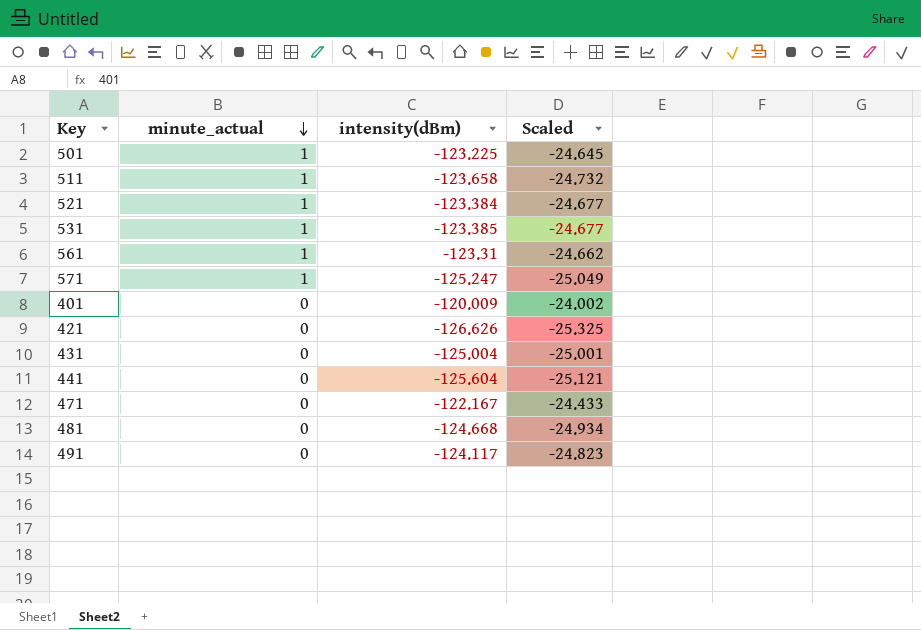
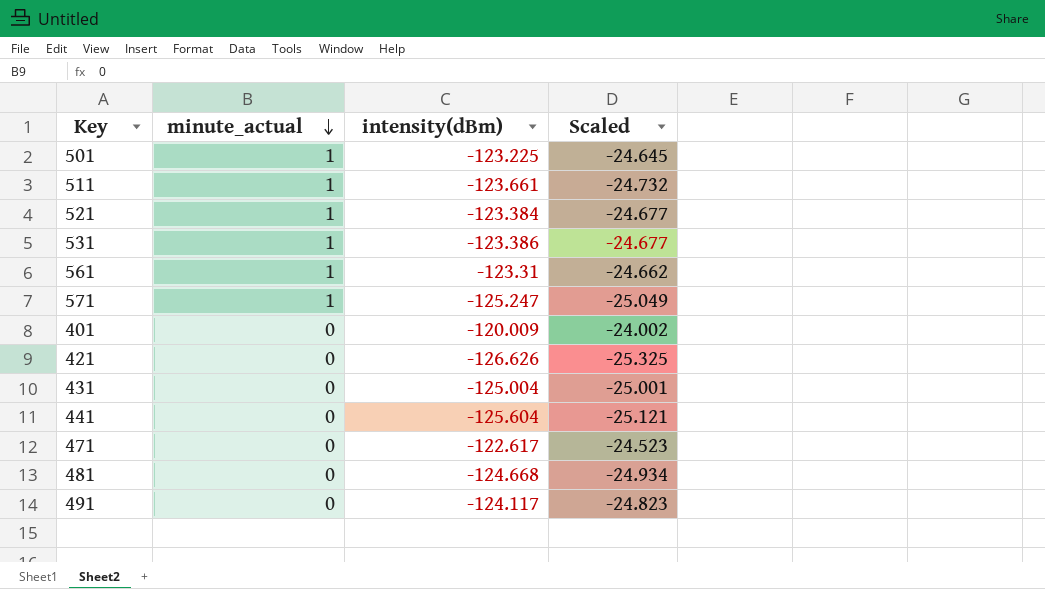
511 | intensity(dBm): -123.658 -> -123.661
531 | intensity(dBm): -123.385 -> -123.386
471 | intensity(dBm): -122.167 -> -122.617
471 | Scaled: -24.433 -> -24.523

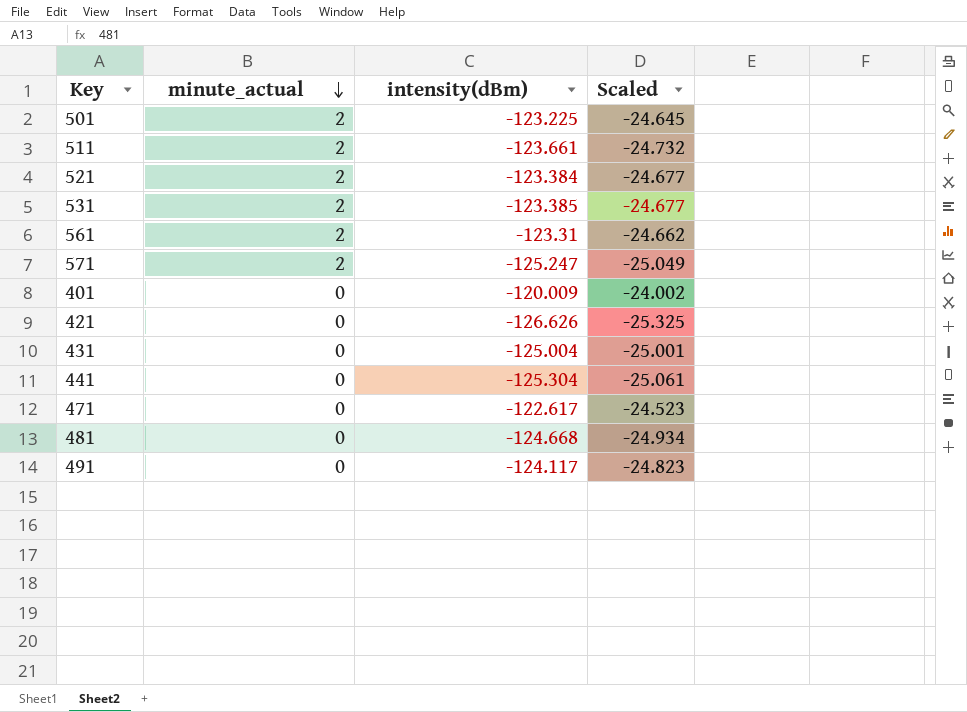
501 | minute_actual: 1 -> 2
511 | minute_actual: 1 -> 2
521 | minute_actual: 1 -> 2
531 | minute_actual: 1 -> 2
531 | intensity(dBm): -123.386 -> -123.385
561 | minute_actual: 1 -> 2
571 | minute_actual: 1 -> 2
441 | intensity(dBm): -125.604 -> -125.304
441 | Scaled: -25.121 -> -25.061

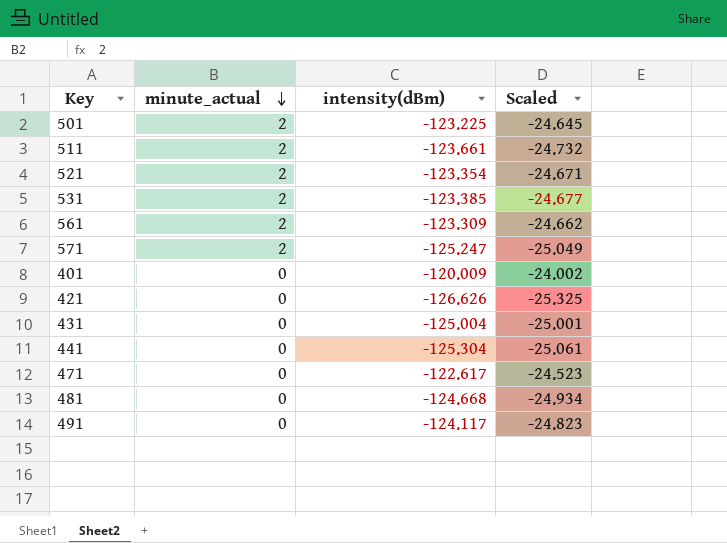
521 | intensity(dBm): -123.384 -> -123.354
521 | Scaled: -24.677 -> -24.671
561 | intensity(dBm): -123.31 -> -123.309

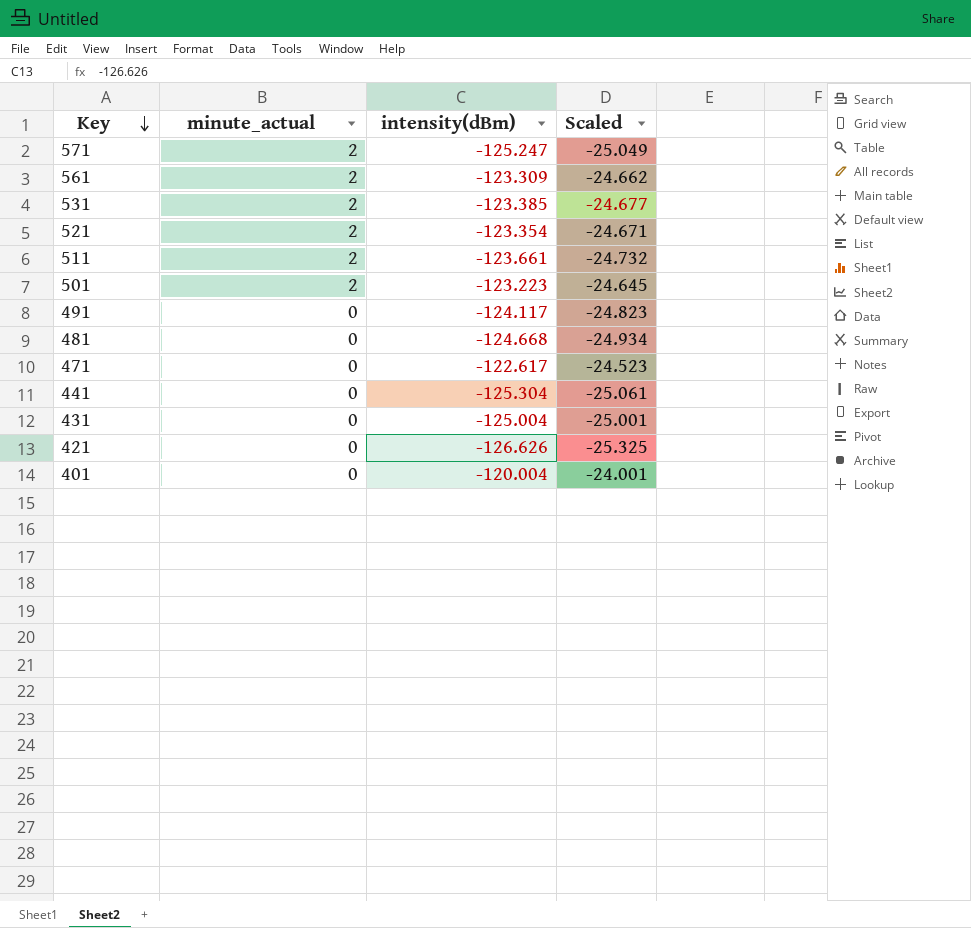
row order: minute_actual descending -> Key descending
501 | intensity(dBm): -123.225 -> -123.223
401 | intensity(dBm): -120.009 -> -120.004
401 | Scaled: -24.002 -> -24.001

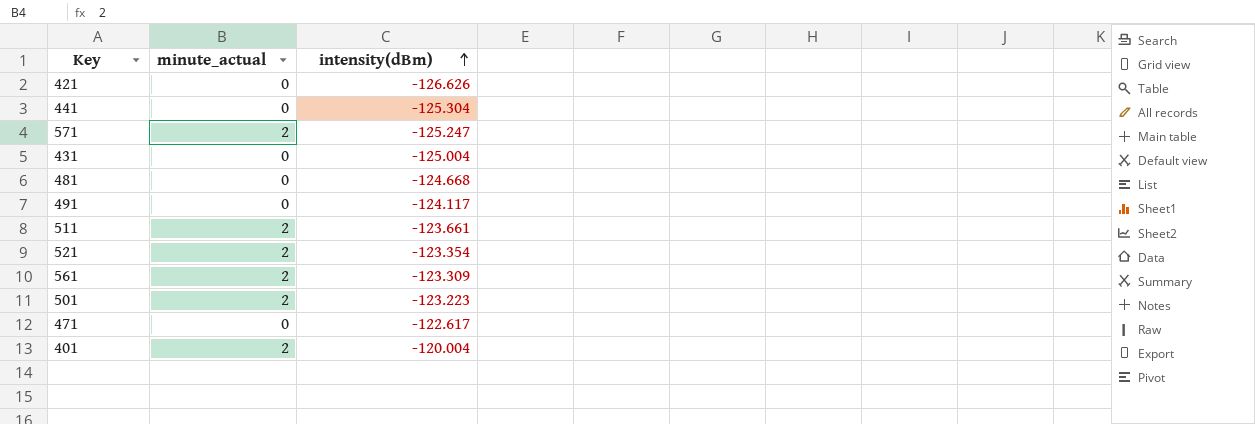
row order: Key descending -> intensity(dBm) ascending
column Scaled | formula: [intensity(dBm)] * 0.2 -> none
row 531: 2 | -123.385 | -24.677 -> none
401 | minute_actual: 0 -> 2

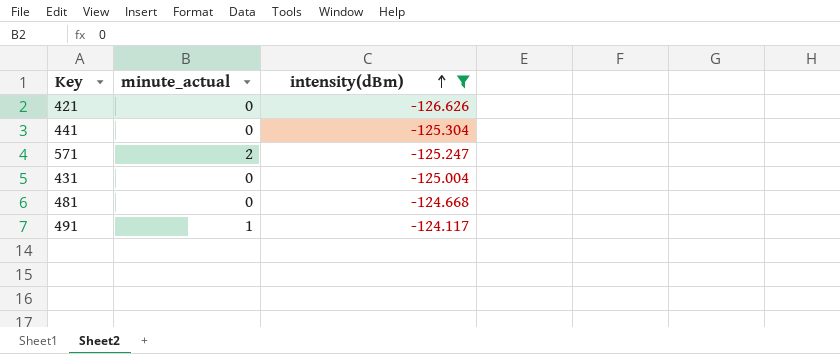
filter: none -> intensity(dBm) <= -124.117
491 | minute_actual: 0 -> 1

